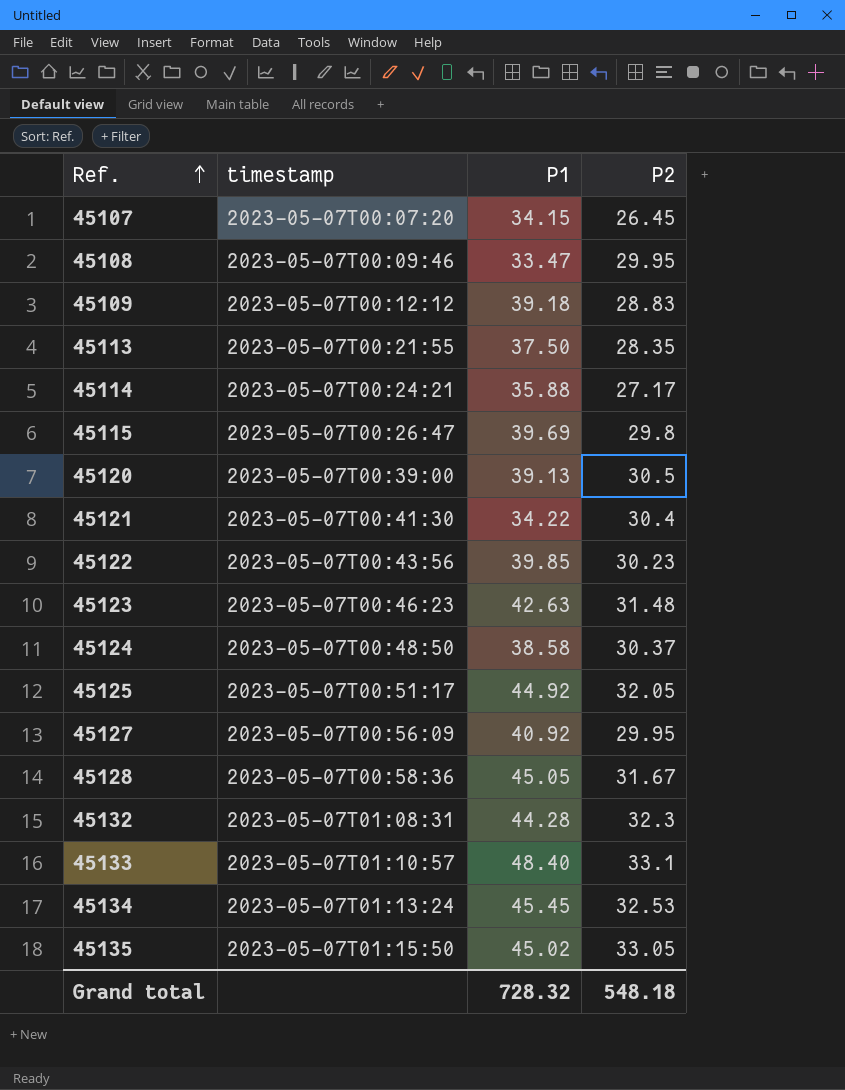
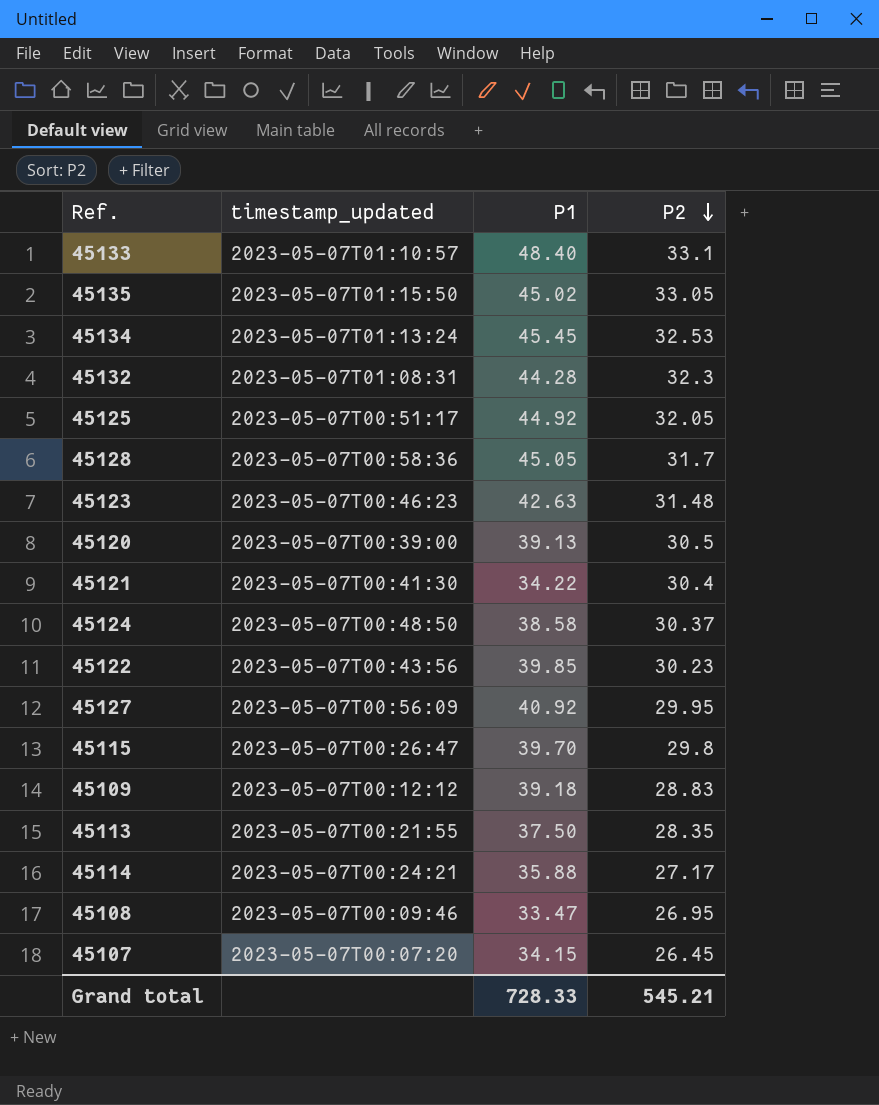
row order: Ref. ascending -> P2 descending
column name: timestamp -> timestamp_updated
45128 | P2: 31.67 -> 31.7
45115 | P1: 39.69 -> 39.70
45108 | P2: 29.95 -> 26.95
Grand total | P1: 728.32 -> 728.33
Grand total | P2: 548.18 -> 545.21

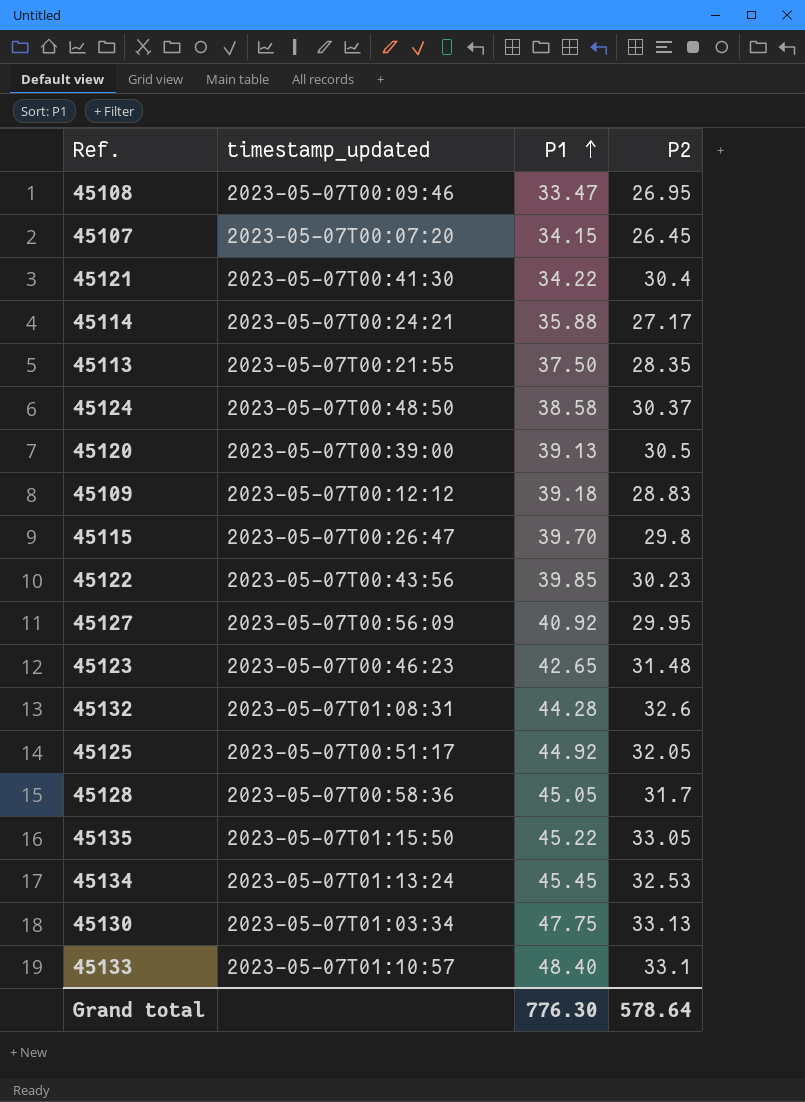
row order: P2 descending -> P1 ascending
45123 | P1: 42.63 -> 42.65
45132 | P2: 32.3 -> 32.6
45135 | P1: 45.02 -> 45.22
row 45130: none -> 2023-05-07T01:03:34 | 47.75 | 33.13
Grand total | P1: 728.33 -> 776.30
Grand total | P2: 545.21 -> 578.64

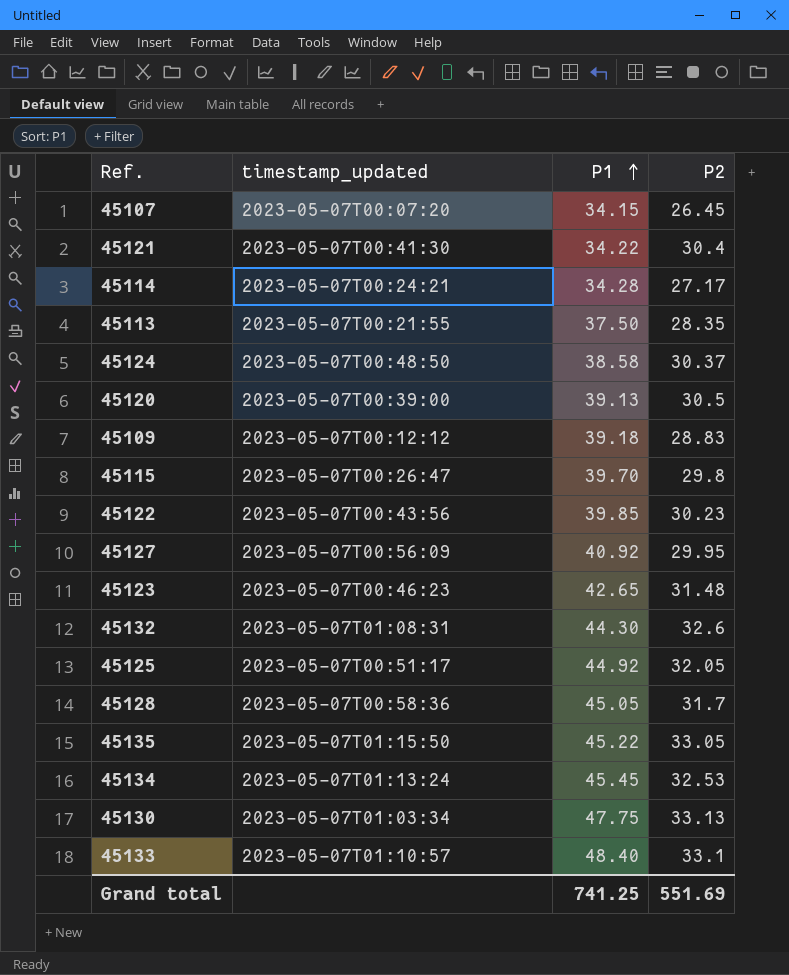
row 45108: 2023-05-07T00:09:46 | 33.47 | 26.95 -> none
45114 | P1: 35.88 -> 34.28
45132 | P1: 44.28 -> 44.30
Grand total | P1: 776.30 -> 741.25
Grand total | P2: 578.64 -> 551.69

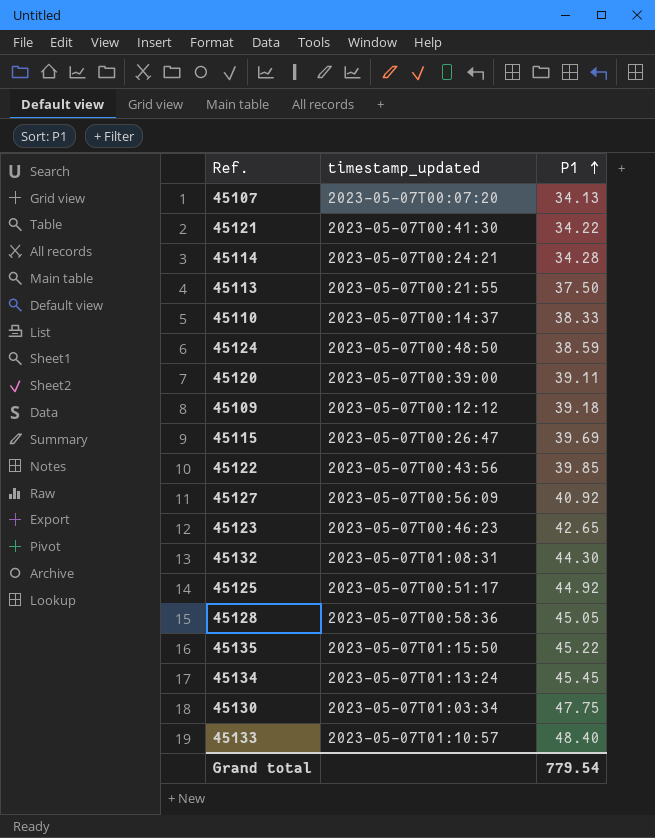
column P2 | position: 4 -> none
45107 | P1: 34.15 -> 34.13
row 45110: none -> 2023-05-07T00:14:37 | 38.33
45124 | P1: 38.58 -> 38.59
45120 | P1: 39.13 -> 39.11
45115 | P1: 39.70 -> 39.69
Grand total | P1: 741.25 -> 779.54

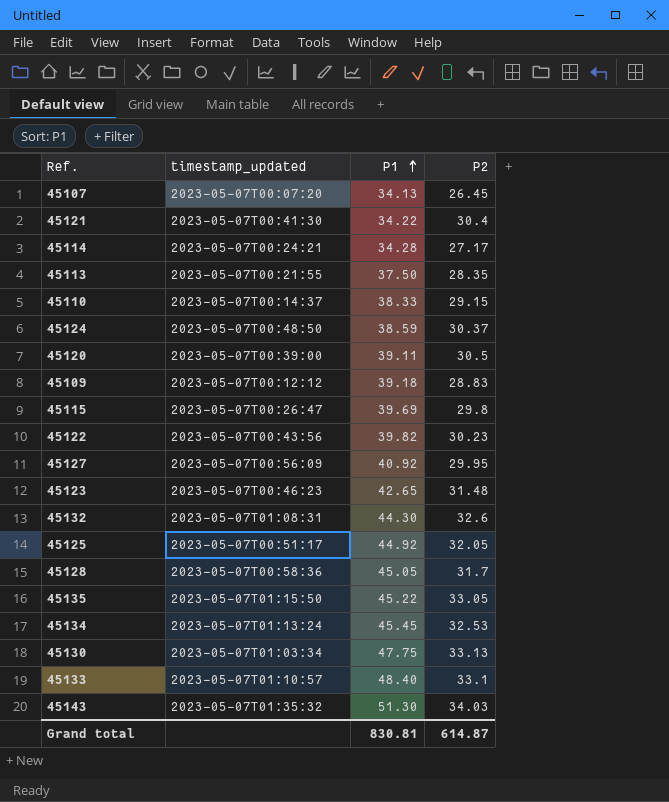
column P2 | position: none -> 4
45122 | P1: 39.85 -> 39.82
row 45143: none -> 2023-05-07T01:35:32 | 51.30 | 34.03
Grand total | P1: 779.54 -> 830.81

